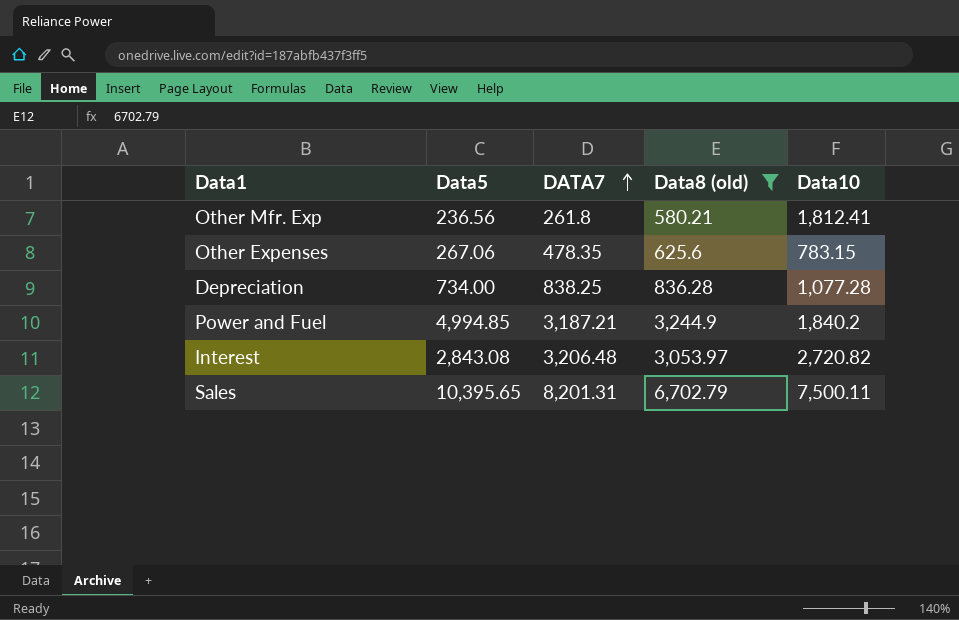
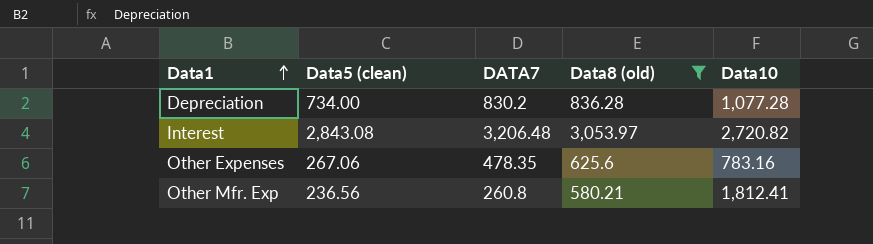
row order: DATA7 ascending -> Data1 ascending
column name: Data5 -> Data5 (clean)
row Power and Fuel: 4,994.85 | 3,187.21 | 3,244.9 | 1,840.2 -> none
row Sales: 10,395.65 | 8,201.31 | 6,702.79 | 7,500.11 -> none
Depreciation | DATA7: 838.25 -> 830.2
Other Expenses | Data10: 783.15 -> 783.16
Other Mfr. Exp | DATA7: 261.8 -> 260.8

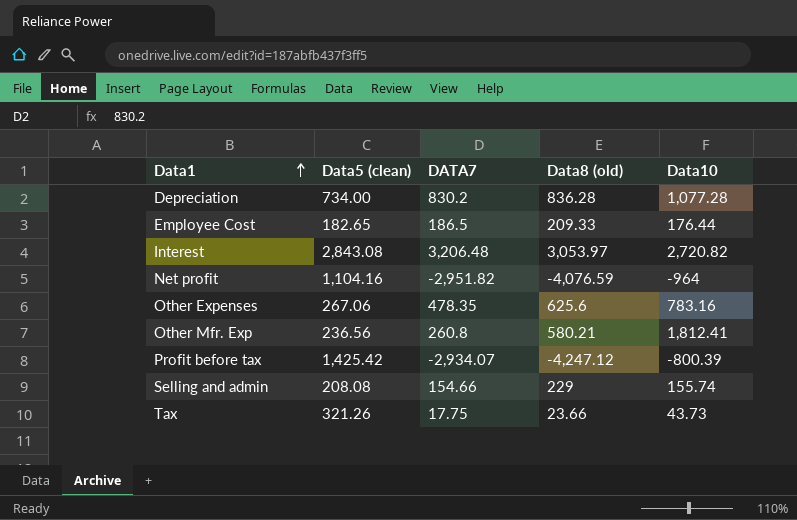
filter: Data8 (old) >= 580.21 -> none

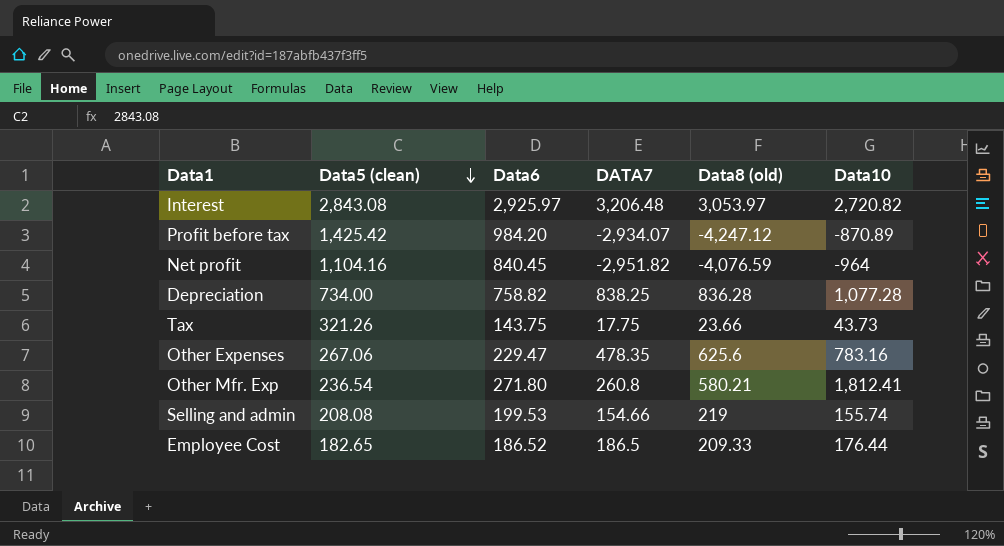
row order: Data1 ascending -> Data5 (clean) descending
column Data6 | position: none -> 3
Profit before tax | Data10: -800.39 -> -870.89
Depreciation | DATA7: 830.2 -> 838.25
Other Mfr. Exp | Data5 (clean): 236.56 -> 236.54
Selling and admin | Data8 (old): 229 -> 219

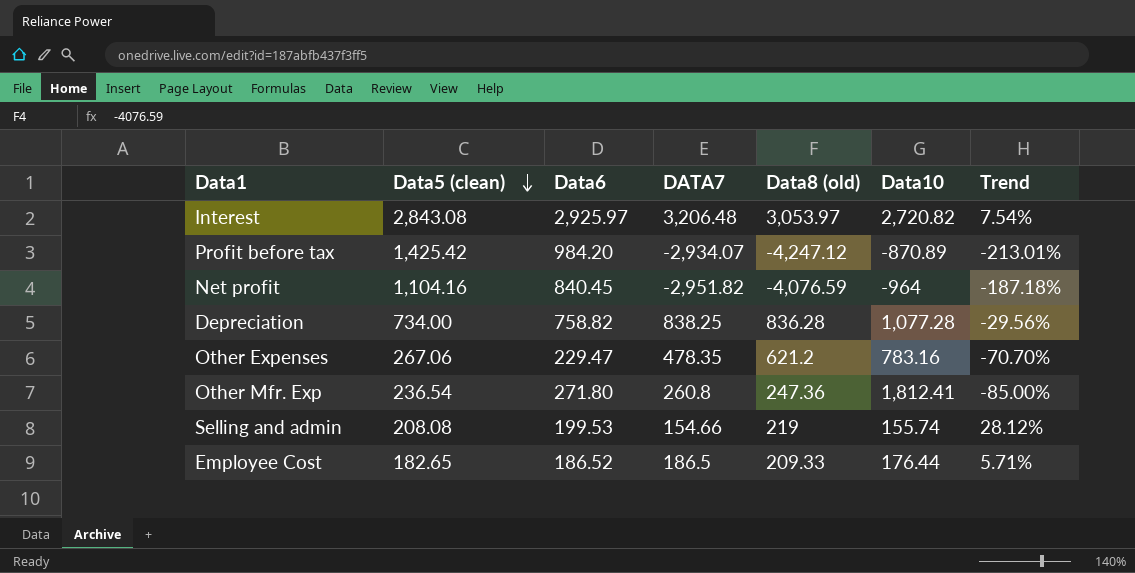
column Trend | formula: none -> ([Data6] - [Data10]) / [Data10]
row Tax: 321.26 | 143.75 | 17.75 | 23.66 | 43.73 -> none
Other Expenses | Data8 (old): 625.6 -> 621.2
Other Mfr. Exp | Data8 (old): 580.21 -> 247.36

